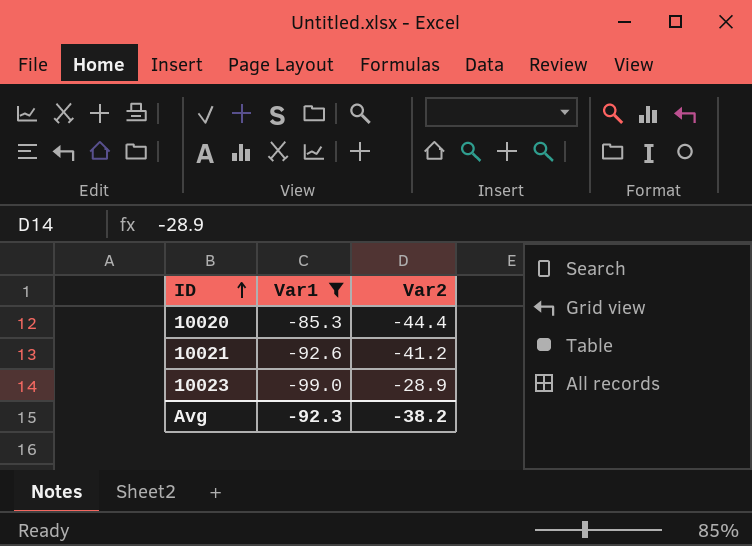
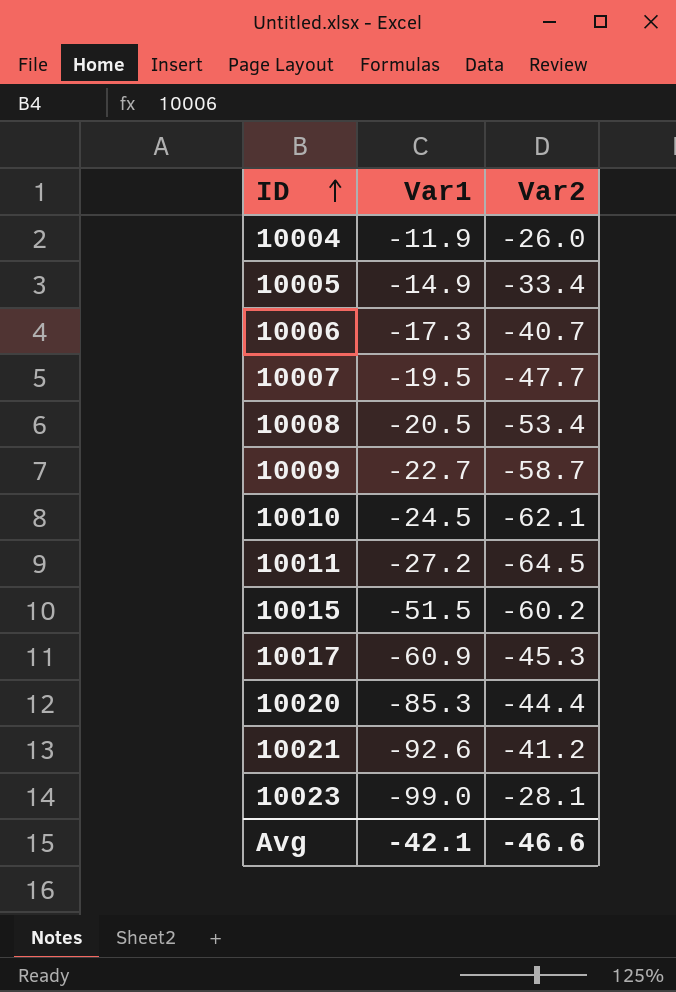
filter: Var1 <= -85.3 -> none
10023 | Var2: -28.9 -> -28.1
Avg | Var1: -92.3 -> -42.1
Avg | Var2: -38.2 -> -46.6

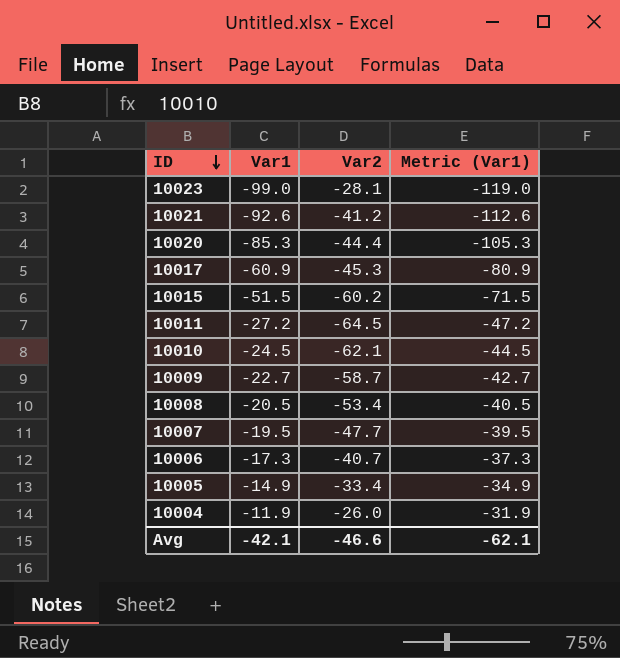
row order: ID ascending -> ID descending
column Metric (Var1) | formula: none -> [Var1] - 20

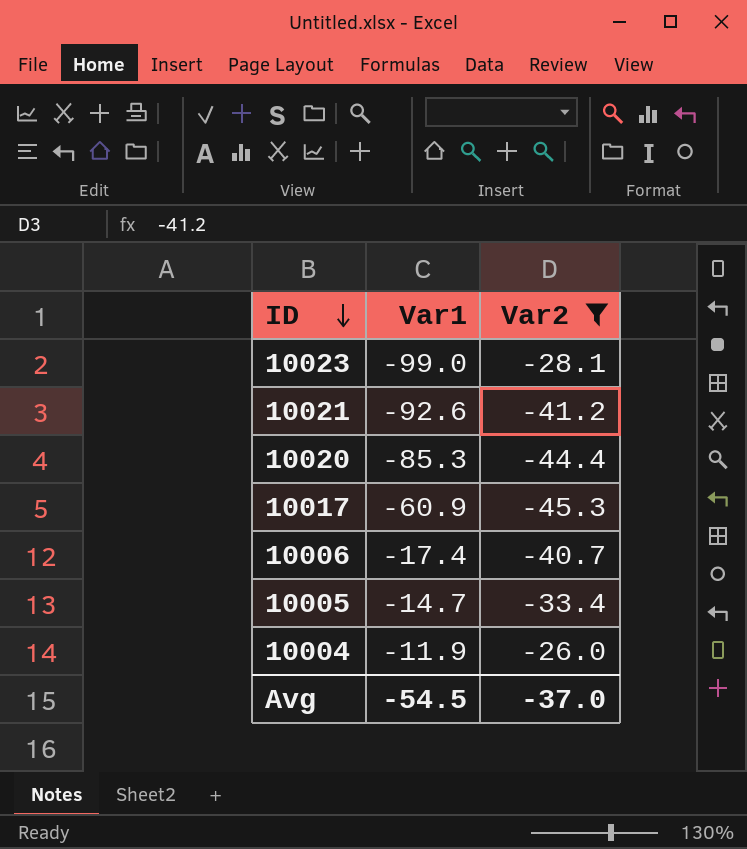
filter: none -> Var2 >= -45.3
column Metric (Var1) | formula: [Var1] - 20 -> none
10006 | Var1: -17.3 -> -17.4
10005 | Var1: -14.9 -> -14.7
Avg | Var1: -42.1 -> -54.5
Avg | Var2: -46.6 -> -37.0

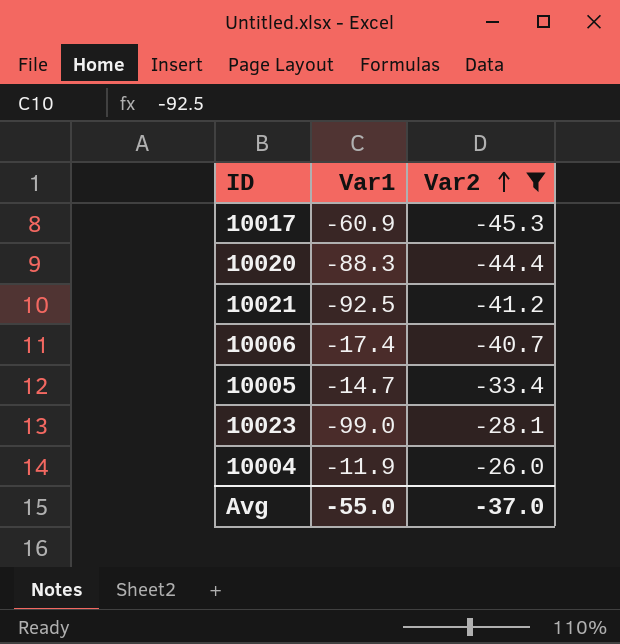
row order: ID descending -> Var2 ascending
10020 | Var1: -85.3 -> -88.3
10021 | Var1: -92.6 -> -92.5
Avg | Var1: -54.5 -> -55.0

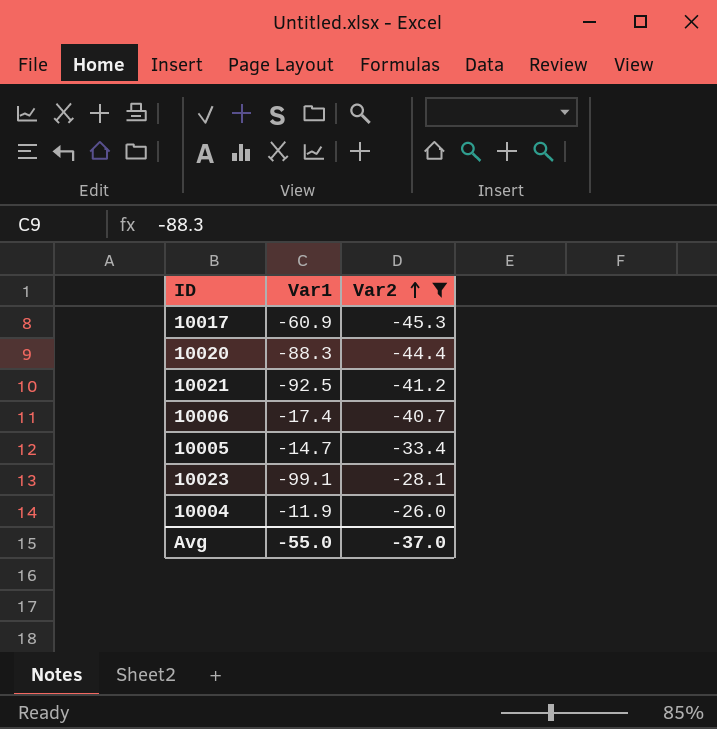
10023 | Var1: -99.0 -> -99.1

